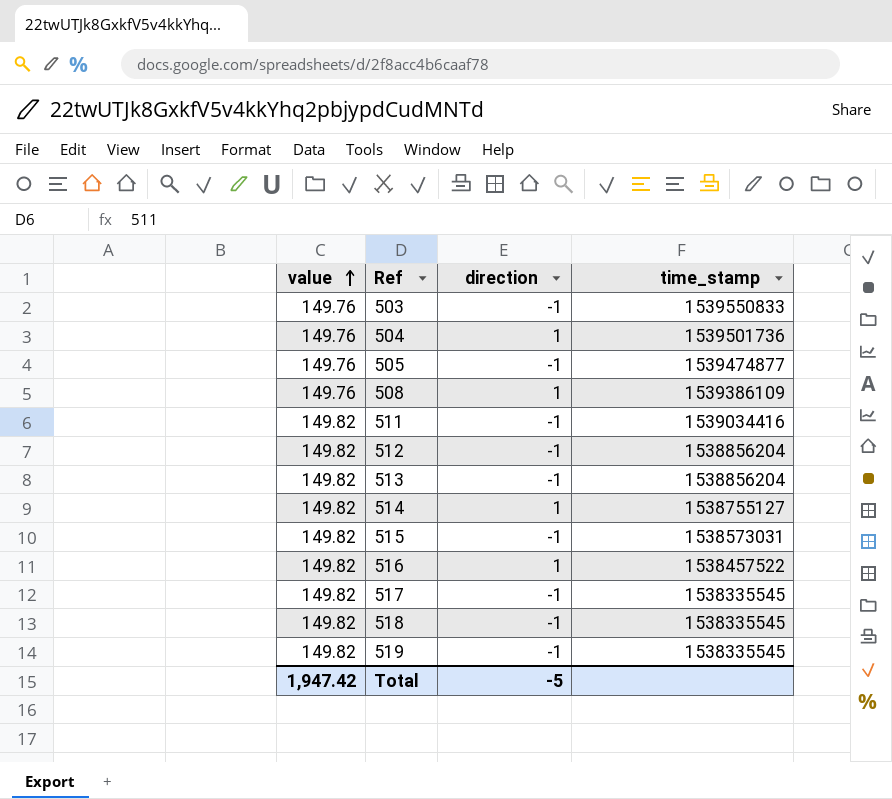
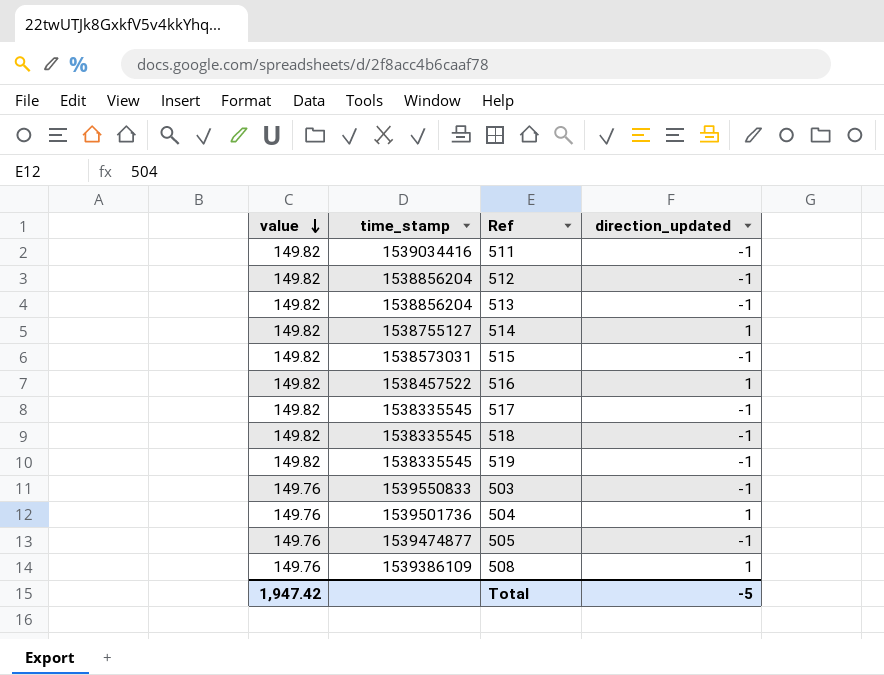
row order: value ascending -> value descending
column time_stamp | position: 4 -> 2
column name: direction -> direction_updated

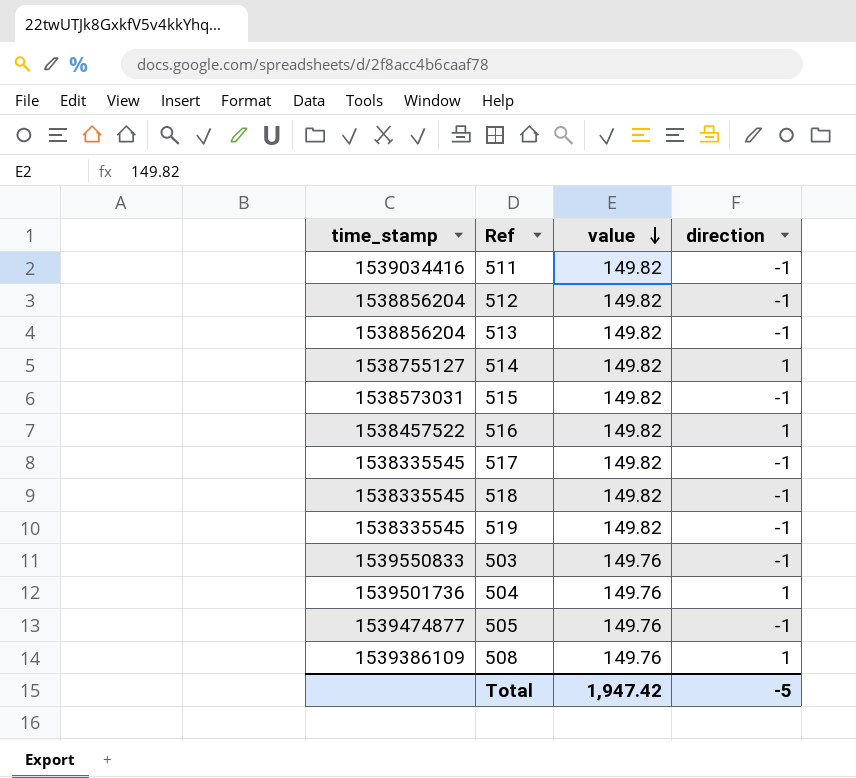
column value | position: 1 -> 3
column name: direction_updated -> direction

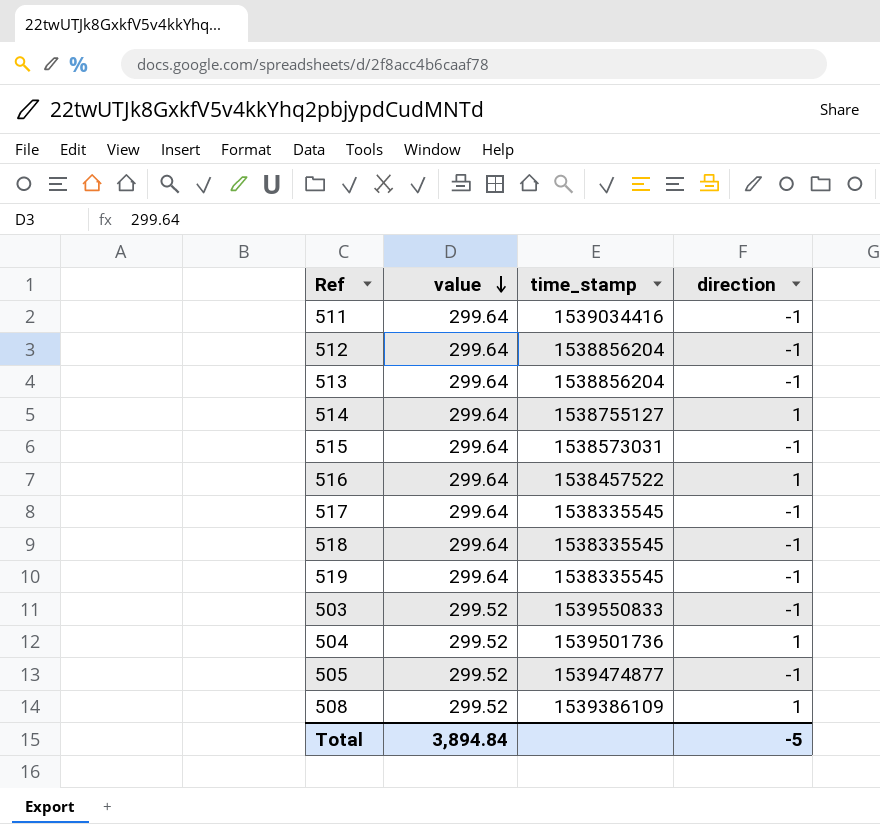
column time_stamp | position: 1 -> 3
511 | value: 149.82 -> 299.64
512 | value: 149.82 -> 299.64
513 | value: 149.82 -> 299.64
514 | value: 149.82 -> 299.64
515 | value: 149.82 -> 299.64
516 | value: 149.82 -> 299.64
517 | value: 149.82 -> 299.64
518 | value: 149.82 -> 299.64
519 | value: 149.82 -> 299.64
503 | value: 149.76 -> 299.52
504 | value: 149.76 -> 299.52
505 | value: 149.76 -> 299.52
508 | value: 149.76 -> 299.52
Total | value: 1,947.42 -> 3,894.84

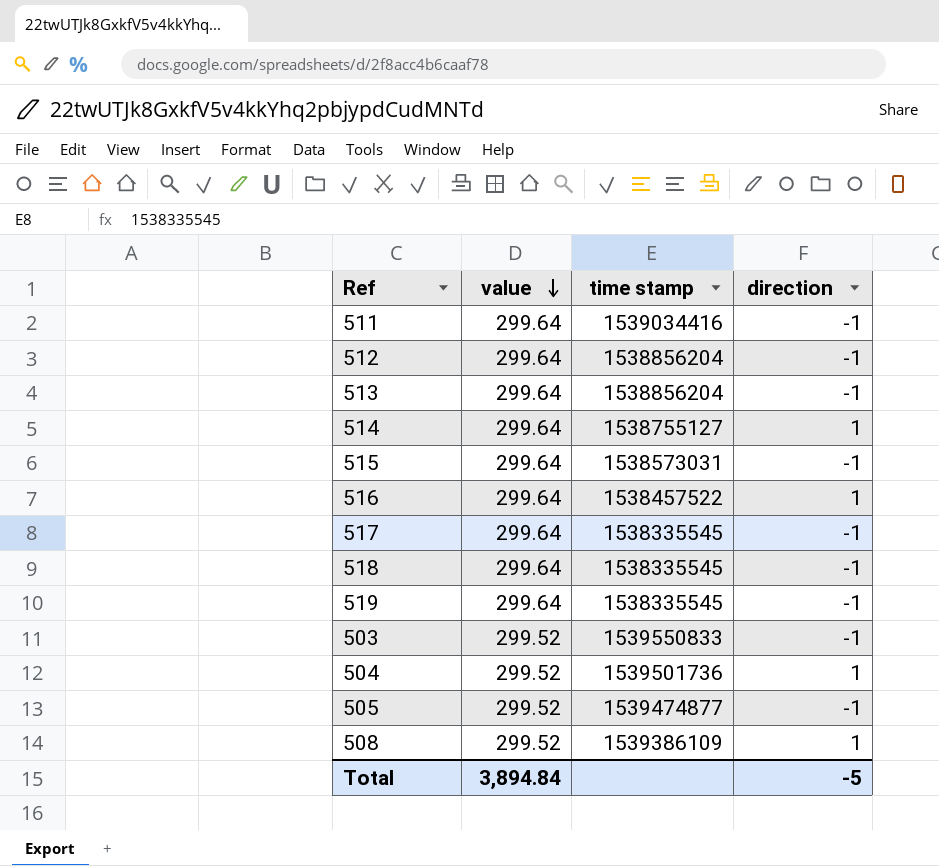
column name: time_stamp -> time stamp

